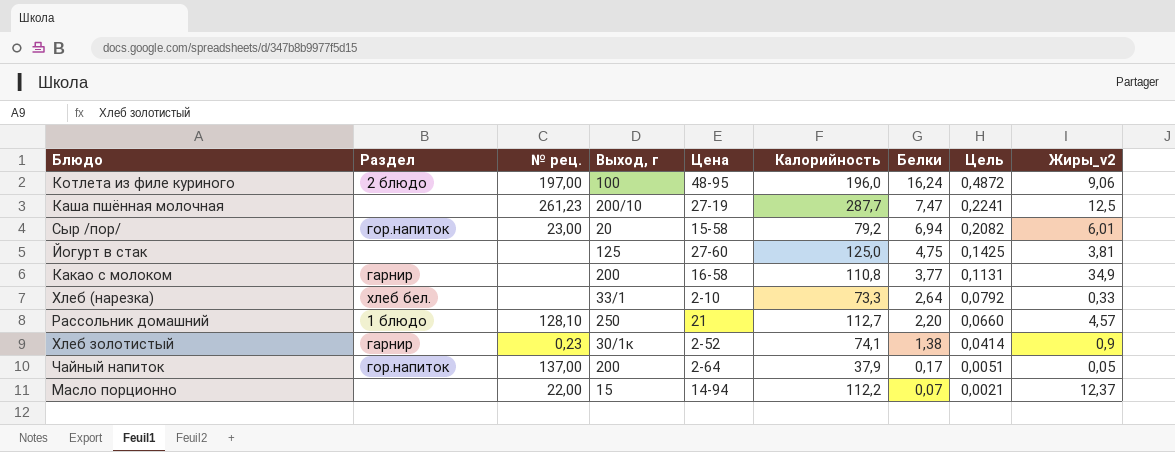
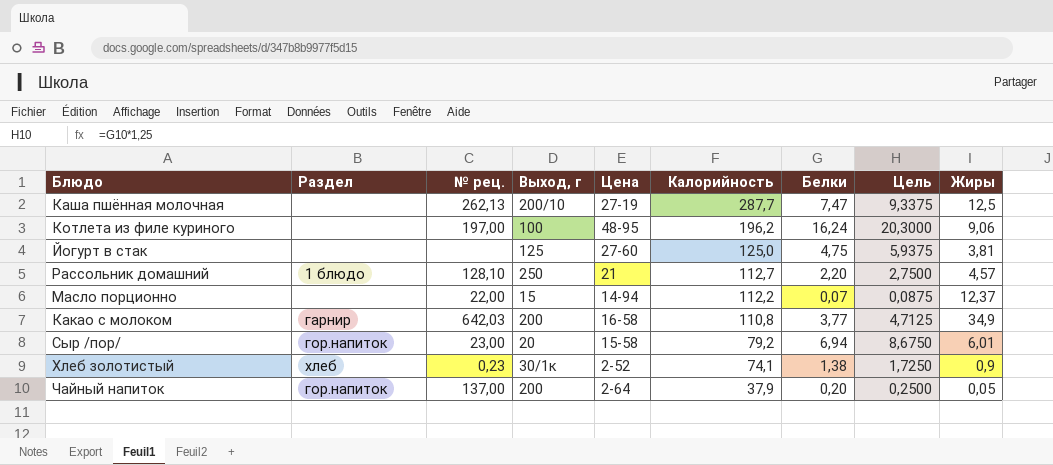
row order: Белки descending -> Калорийность descending
column Цель | formula: [Белки] * 0,03 -> [Белки] * 1,25
column name: Жиры_v2 -> Жиры
row Хлеб (нарезка): хлеб бел. | none | 33/1 | 2-10 | 73,3 | 2,64 | 0,0792 | 0,33 -> none
Каша пшённая молочная | № рец.: 261,23 -> 262,13
Котлета из филе куриного | Раздел: 2 блюдо -> none
Котлета из филе куриного | Калорийность: 196,0 -> 196,2
Какао с молоком | № рец.: none -> 642,03
Хлеб золотистый | Раздел: гарнир -> хлеб
Чайный напиток | Белки: 0,17 -> 0,20

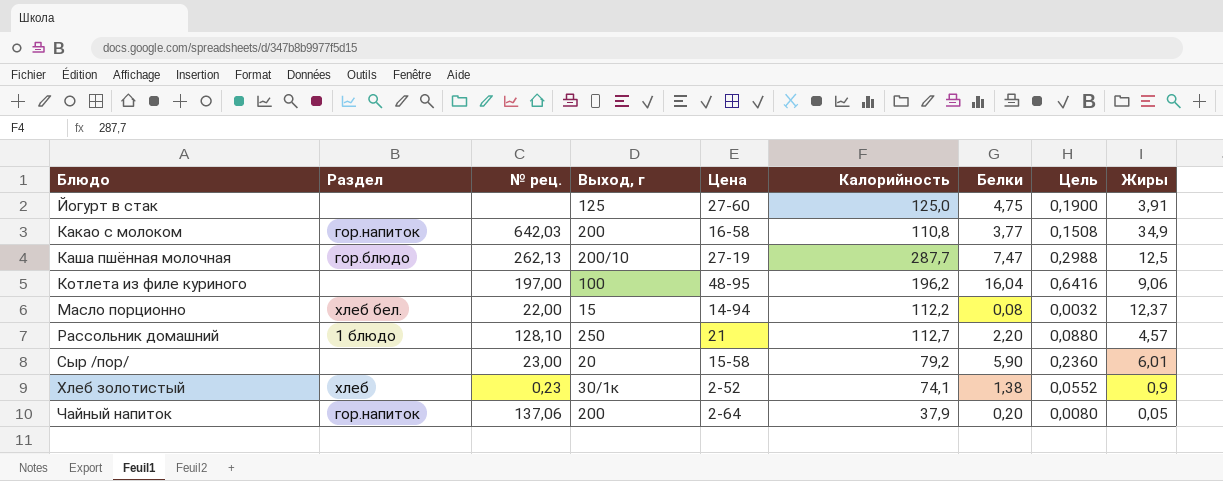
row order: Калорийность descending -> Блюдо ascending
column Цель | formula: [Белки] * 1,25 -> [Белки] * 0,04
Йогурт в стак | Жиры: 3,81 -> 3,91
Какао с молоком | Раздел: гарнир -> гор.напиток
Каша пшённая молочная | Раздел: none -> гор.блюдо
Котлета из филе куриного | Белки: 16,24 -> 16,04
Масло порционно | Раздел: none -> хлеб бел.
Масло порционно | Белки: 0,07 -> 0,08
Сыр /пор/ | Раздел: гор.напиток -> none
Сыр /пор/ | Белки: 6,94 -> 5,90
Чайный напиток | № рец.: 137,00 -> 137,06

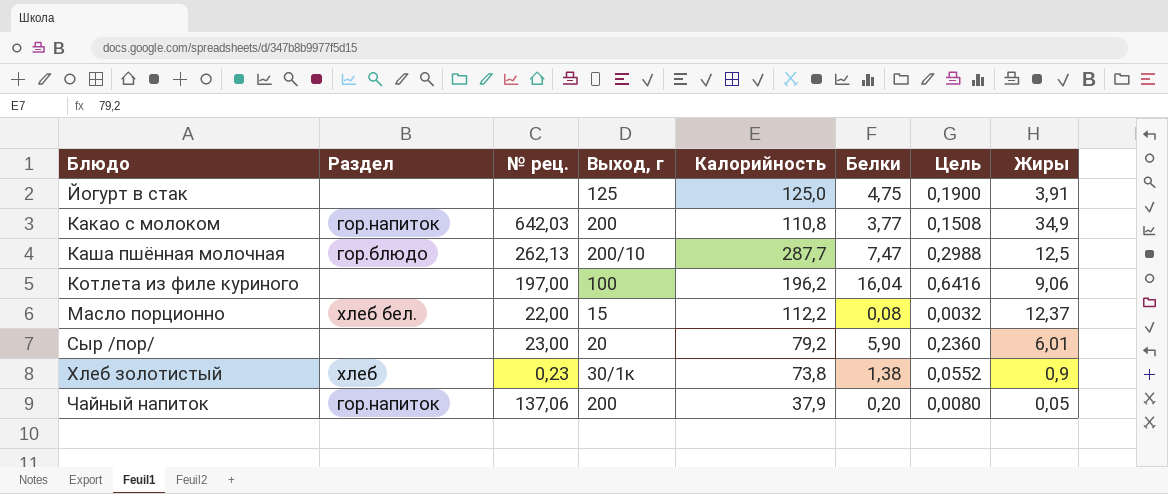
column Цена | position: 5 -> none
row Рассольник домашний: 1 блюдо | 128,10 | 250 | 21 | 112,7 | 2,20 | 0,0880 | 4,57 -> none
Хлеб золотистый | Калорийность: 74,1 -> 73,8

